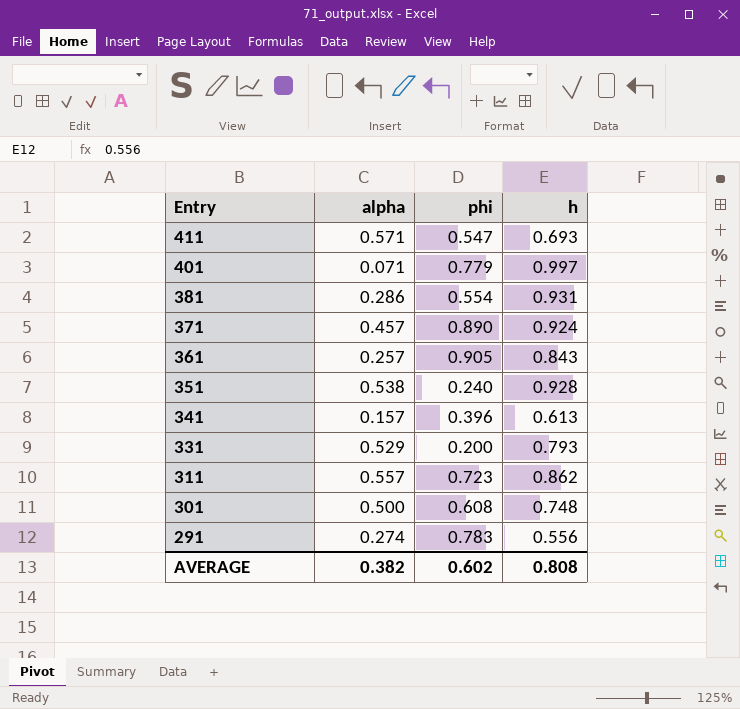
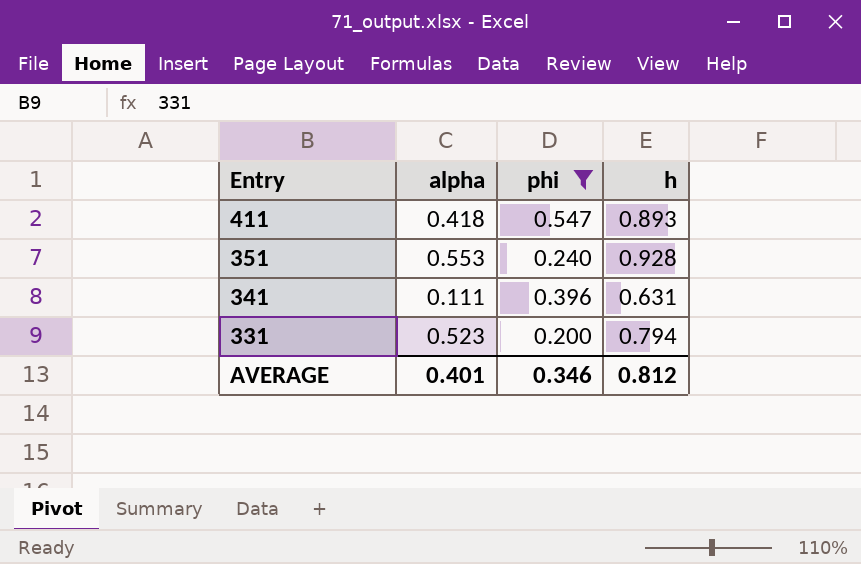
filter: none -> phi <= 0.547
411 | alpha: 0.571 -> 0.418
411 | h: 0.693 -> 0.893
351 | alpha: 0.538 -> 0.553
341 | alpha: 0.157 -> 0.111
341 | h: 0.613 -> 0.631
331 | alpha: 0.529 -> 0.523
331 | h: 0.793 -> 0.794
AVERAGE | alpha: 0.382 -> 0.401
AVERAGE | phi: 0.602 -> 0.346
AVERAGE | h: 0.808 -> 0.812

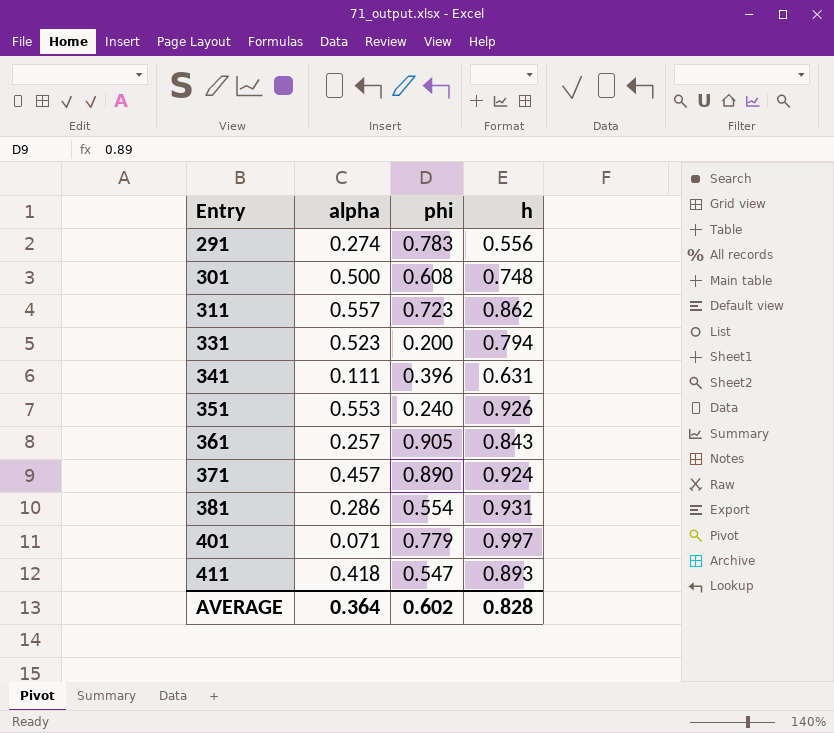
filter: phi <= 0.547 -> none
row order: Entry descending -> Entry ascending
351 | h: 0.928 -> 0.926
AVERAGE | alpha: 0.401 -> 0.364
AVERAGE | phi: 0.346 -> 0.602
AVERAGE | h: 0.812 -> 0.828

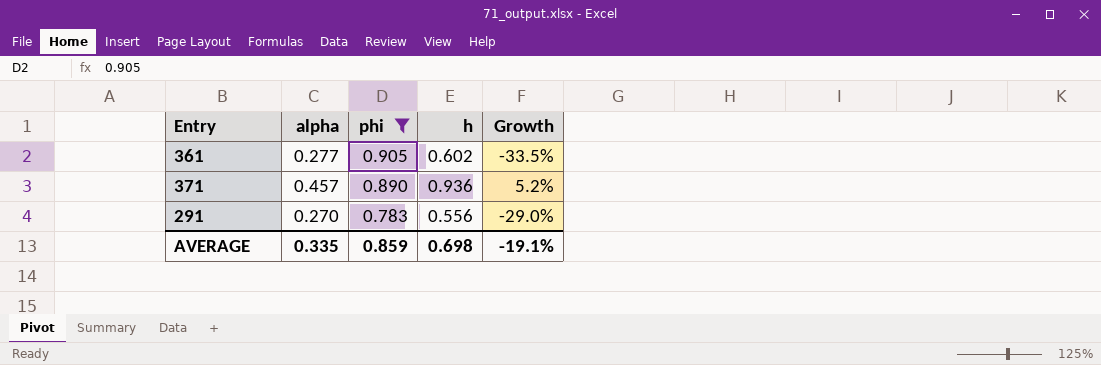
filter: none -> phi >= 0.783
row order: Entry ascending -> phi descending
column Growth | formula: none -> ([h] - [phi]) / [phi]
361 | alpha: 0.257 -> 0.277
361 | h: 0.843 -> 0.602
371 | h: 0.924 -> 0.936
291 | alpha: 0.274 -> 0.270
AVERAGE | alpha: 0.364 -> 0.335
AVERAGE | phi: 0.602 -> 0.859
AVERAGE | h: 0.828 -> 0.698

